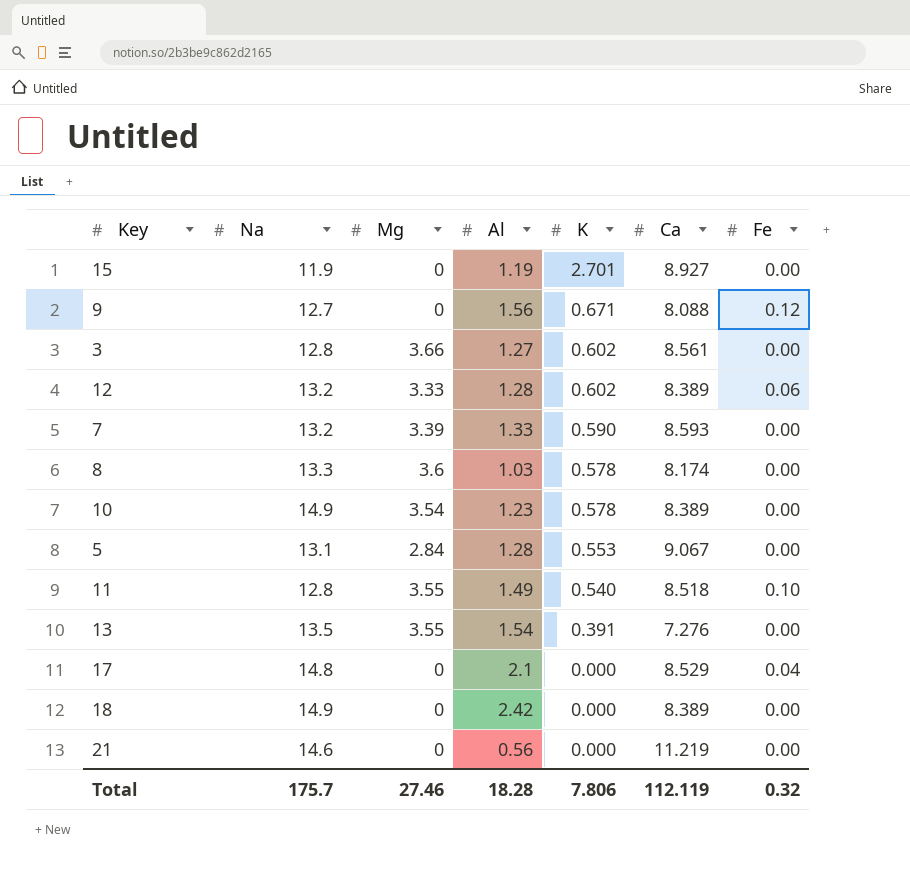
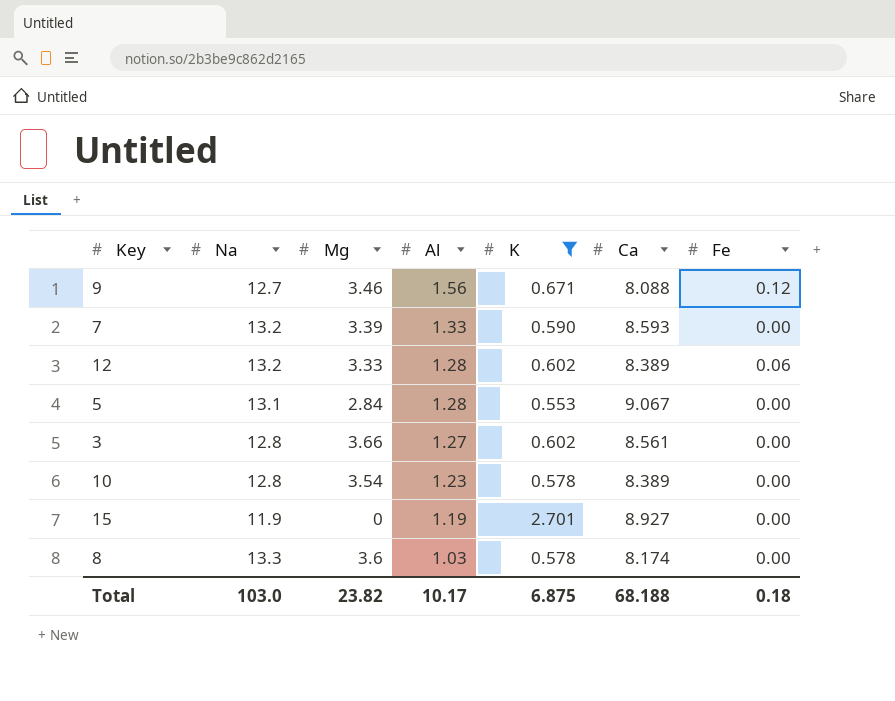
filter: none -> K >= 0.553
row order: K descending -> Al descending
9 | Mg: 0 -> 3.46
10 | Na: 14.9 -> 12.8
Total | Na: 175.7 -> 103.0
Total | Mg: 27.46 -> 23.82
Total | Al: 18.28 -> 10.17
Total | K: 7.806 -> 6.875
Total | Ca: 112.119 -> 68.188
Total | Fe: 0.32 -> 0.18

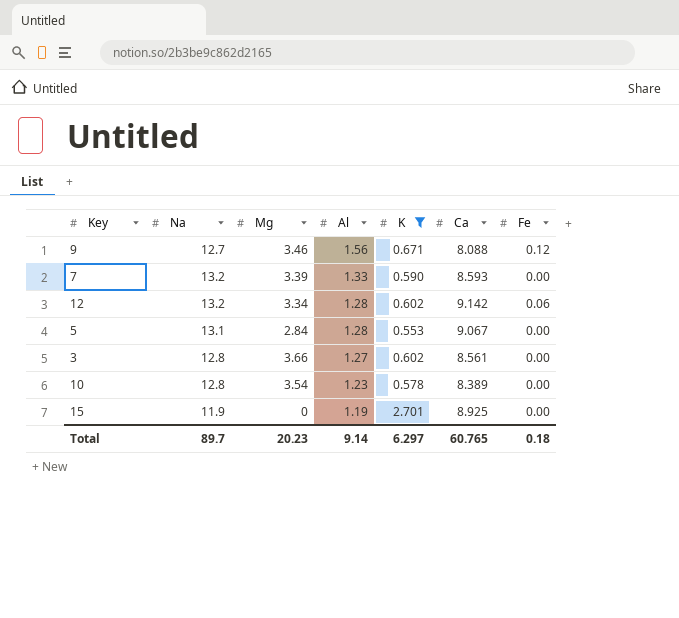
row 8: 13.3 | 3.6 | 1.03 | 0.578 | 8.174 | 0.00 -> none
12 | Mg: 3.33 -> 3.34
12 | Ca: 8.389 -> 9.142
15 | Ca: 8.927 -> 8.925
Total | Na: 103.0 -> 89.7
Total | Mg: 23.82 -> 20.23
Total | Al: 10.17 -> 9.14
Total | K: 6.875 -> 6.297
Total | Ca: 68.188 -> 60.765

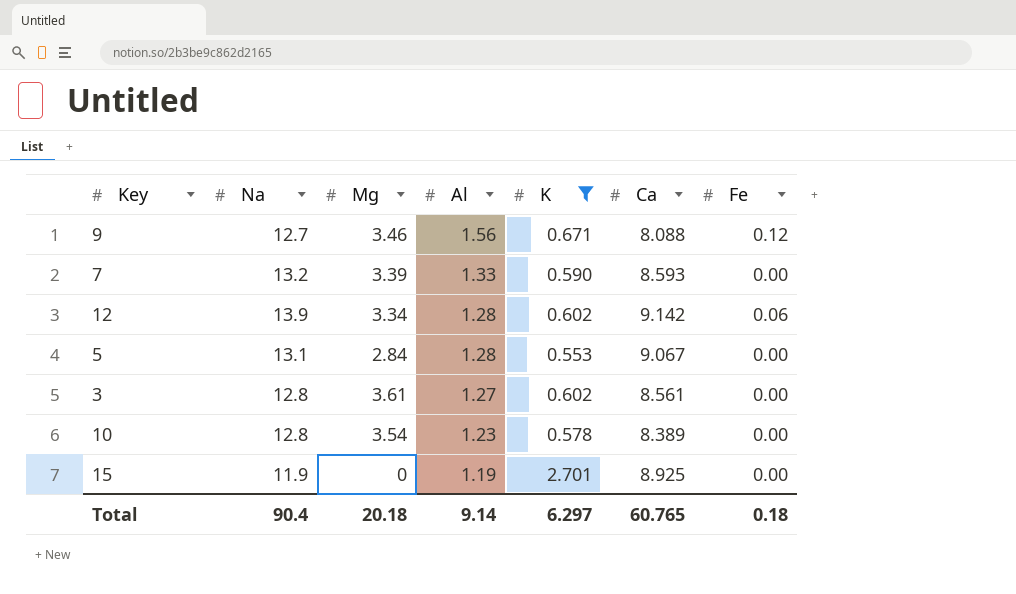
12 | Na: 13.2 -> 13.9
3 | Mg: 3.66 -> 3.61
Total | Na: 89.7 -> 90.4
Total | Mg: 20.23 -> 20.18

